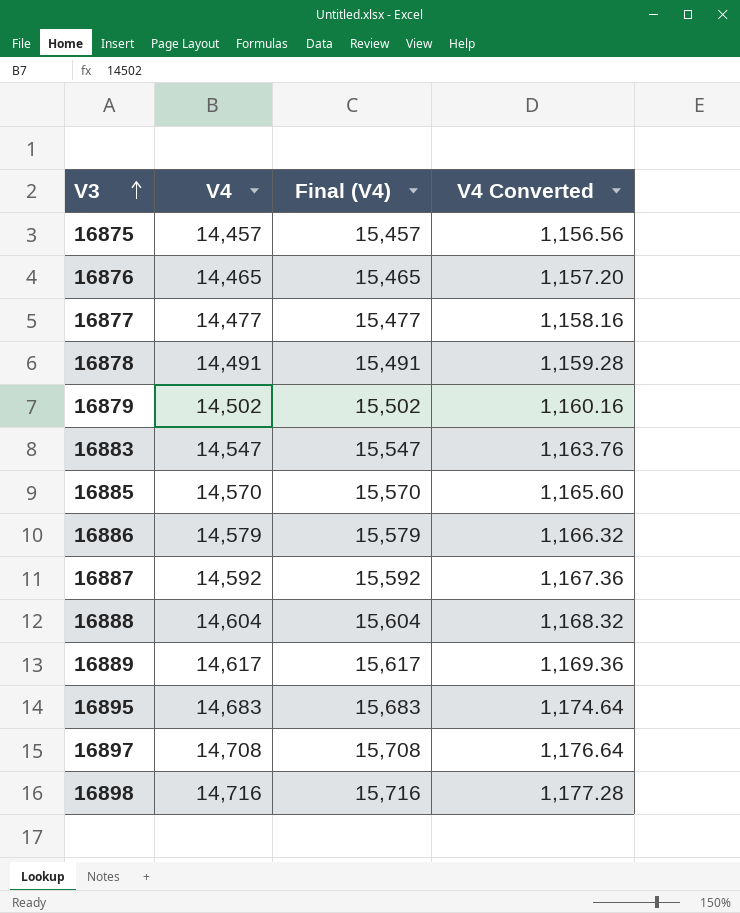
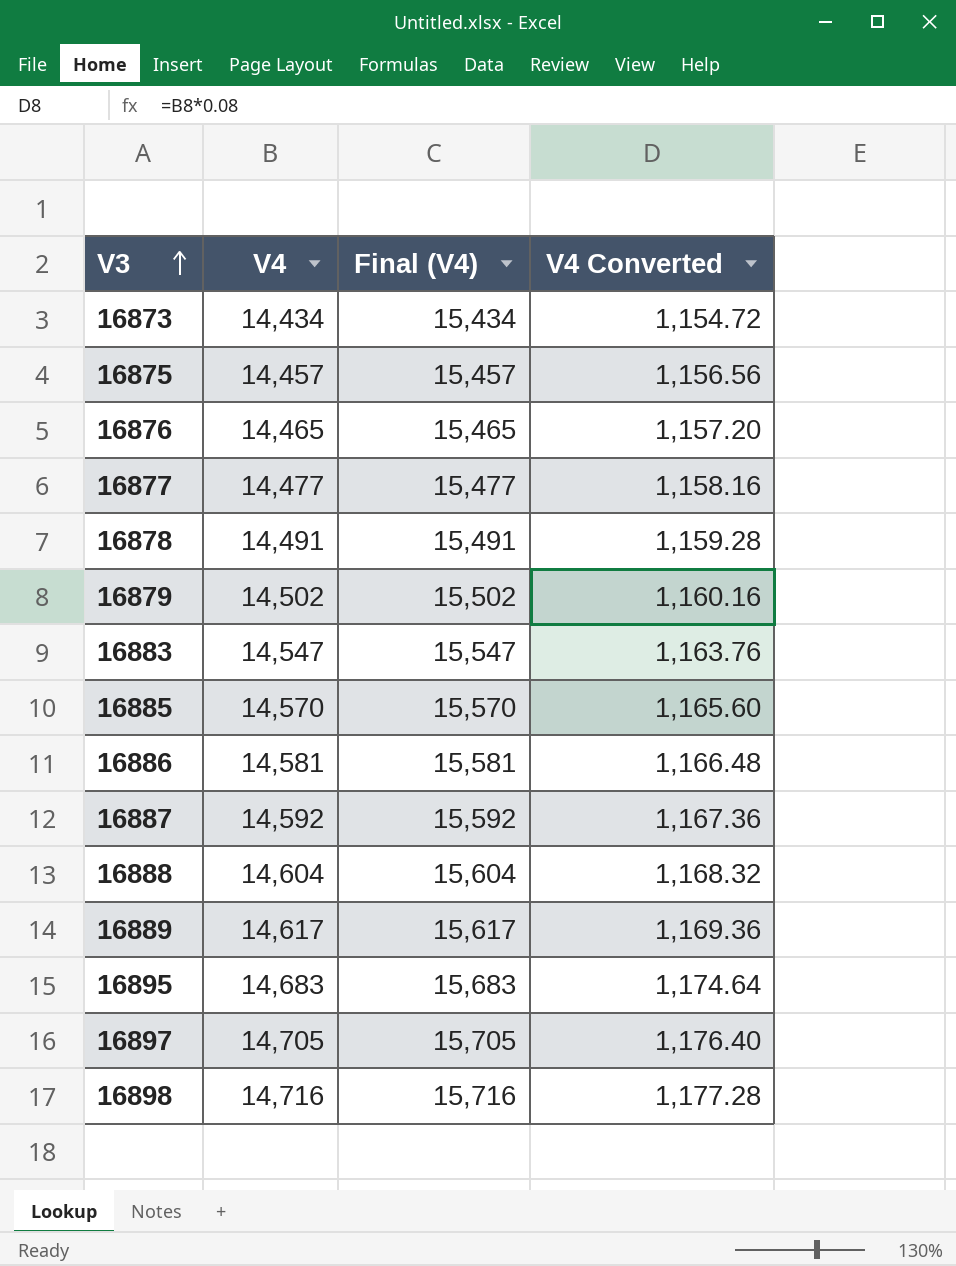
row 16873: none -> 14,434 | 15,434 | 1,154.72
16886 | V4: 14,579 -> 14,581
16886 | Final (V4): 15,579 -> 15,581
16886 | V4 Converted: 1,166.32 -> 1,166.48
16897 | V4: 14,708 -> 14,705
16897 | Final (V4): 15,708 -> 15,705
16897 | V4 Converted: 1,176.64 -> 1,176.40

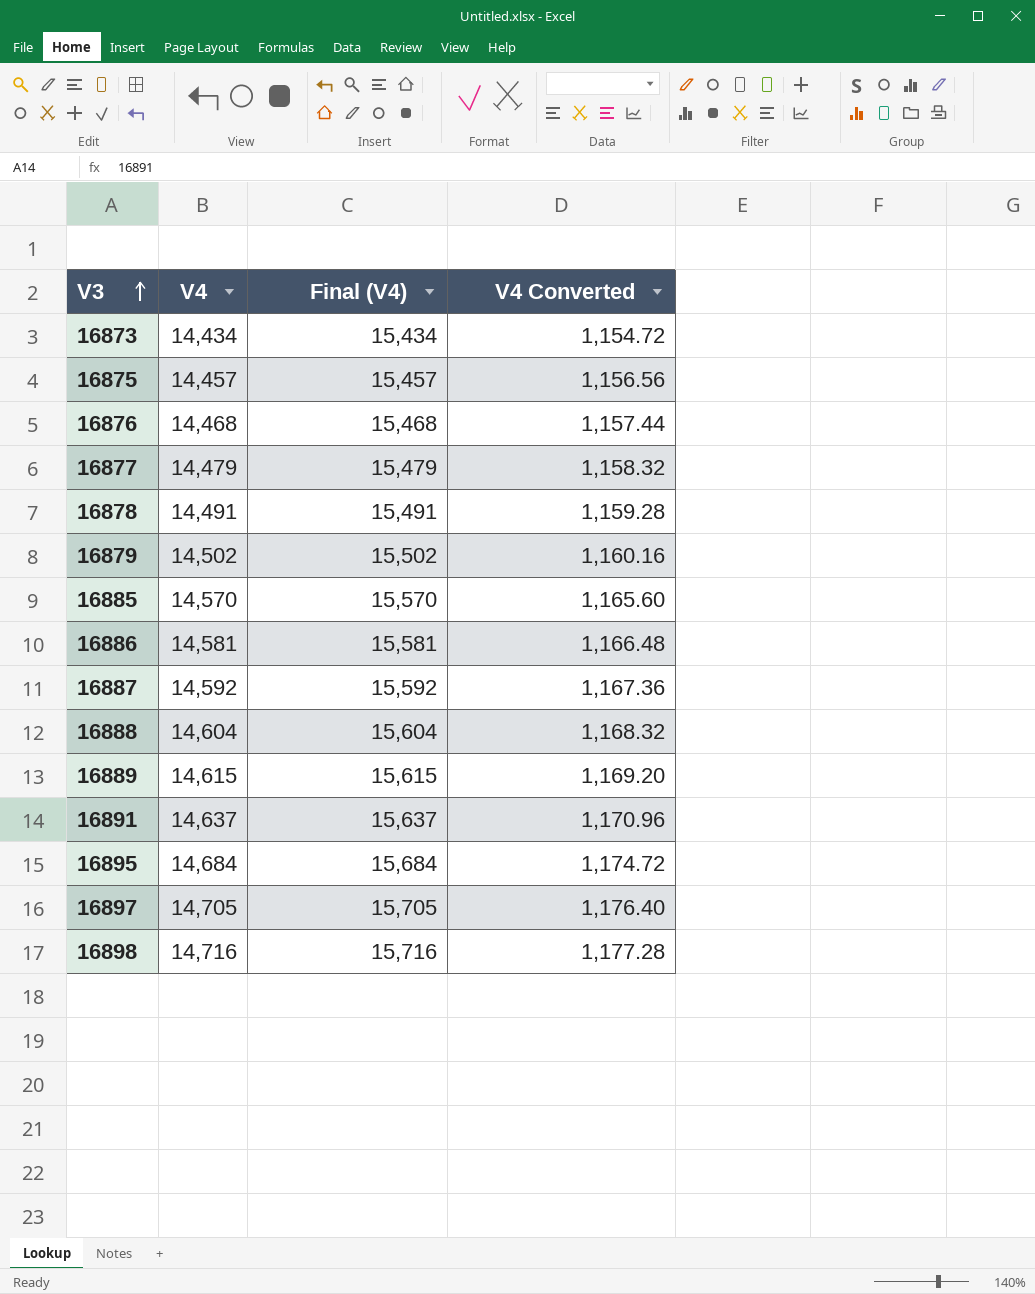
row 16883: 14,547 | 15,547 | 1,163.76 -> none
16876 | V4: 14,465 -> 14,468
16876 | Final (V4): 15,465 -> 15,468
16876 | V4 Converted: 1,157.20 -> 1,157.44
16877 | V4: 14,477 -> 14,479
16877 | Final (V4): 15,477 -> 15,479
16877 | V4 Converted: 1,158.16 -> 1,158.32
16889 | V4: 14,617 -> 14,615
16889 | Final (V4): 15,617 -> 15,615
16889 | V4 Converted: 1,169.36 -> 1,169.20
row 16891: none -> 14,637 | 15,637 | 1,170.96
16895 | V4: 14,683 -> 14,684
16895 | Final (V4): 15,683 -> 15,684
16895 | V4 Converted: 1,174.64 -> 1,174.72

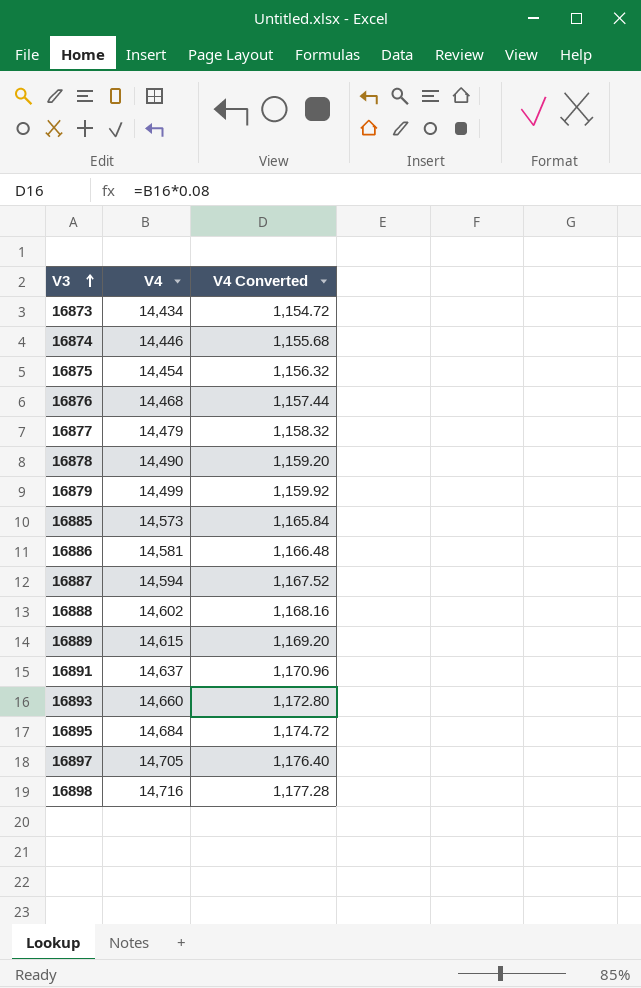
column Final (V4) | formula: [V4] + 1000 -> none
row 16874: none -> 14,446 | 1,155.68
16875 | V4: 14,457 -> 14,454
16875 | V4 Converted: 1,156.56 -> 1,156.32
16878 | V4: 14,491 -> 14,490
16878 | V4 Converted: 1,159.28 -> 1,159.20
16879 | V4: 14,502 -> 14,499
16879 | V4 Converted: 1,160.16 -> 1,159.92
16885 | V4: 14,570 -> 14,573
16885 | V4 Converted: 1,165.60 -> 1,165.84
16887 | V4: 14,592 -> 14,594
16887 | V4 Converted: 1,167.36 -> 1,167.52
16888 | V4: 14,604 -> 14,602
16888 | V4 Converted: 1,168.32 -> 1,168.16
row 16893: none -> 14,660 | 1,172.80

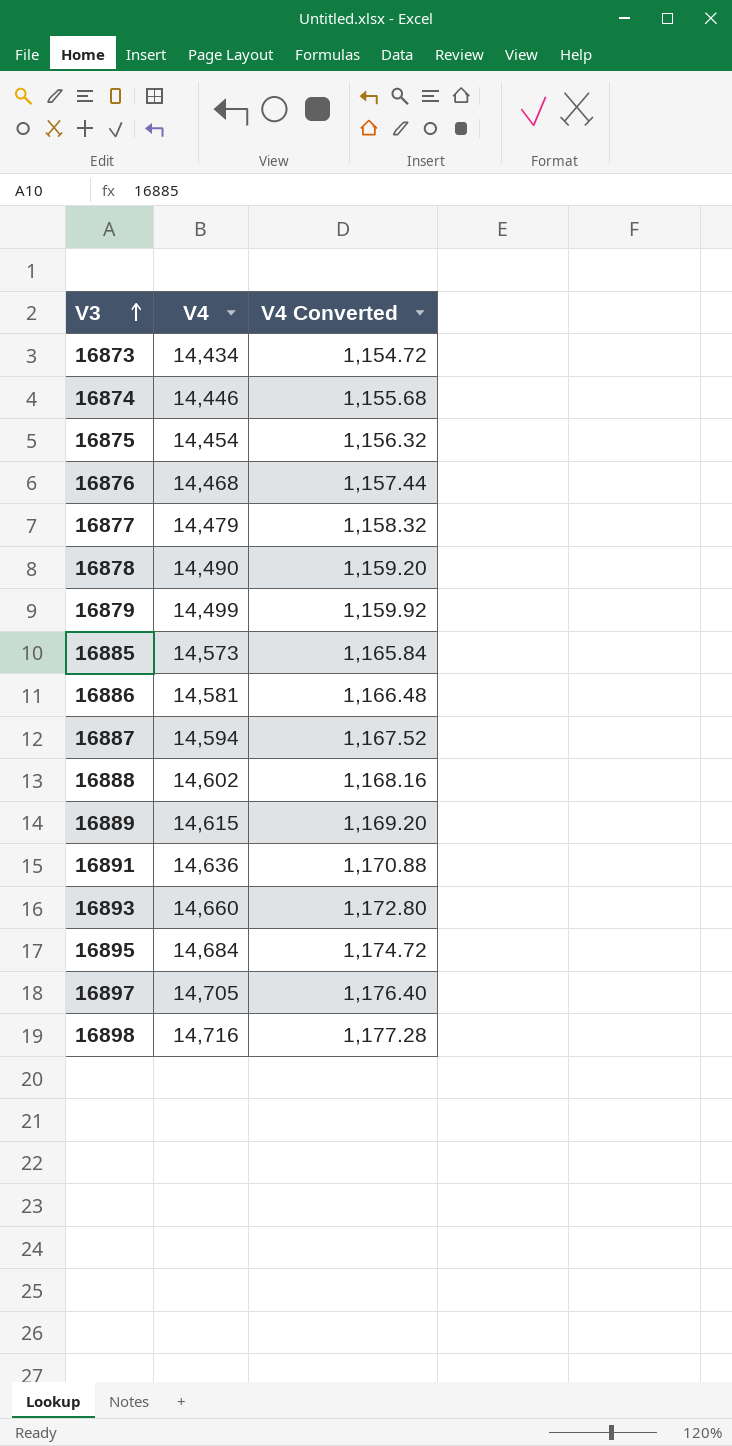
16891 | V4: 14,637 -> 14,636
16891 | V4 Converted: 1,170.96 -> 1,170.88

